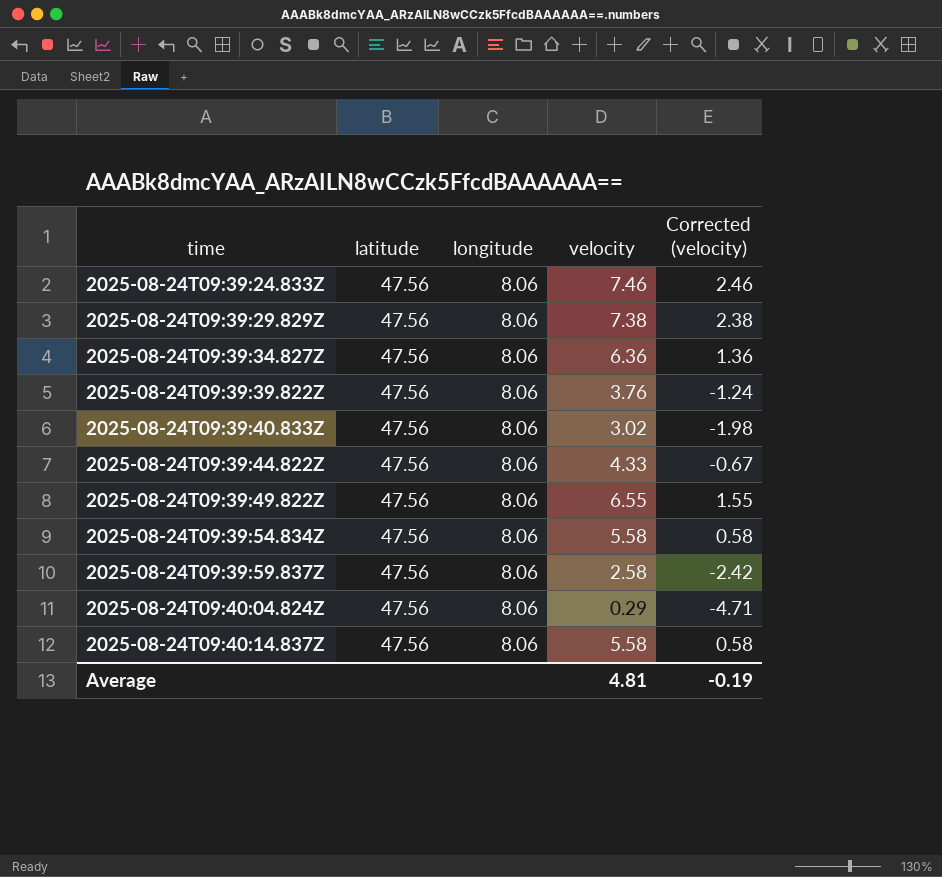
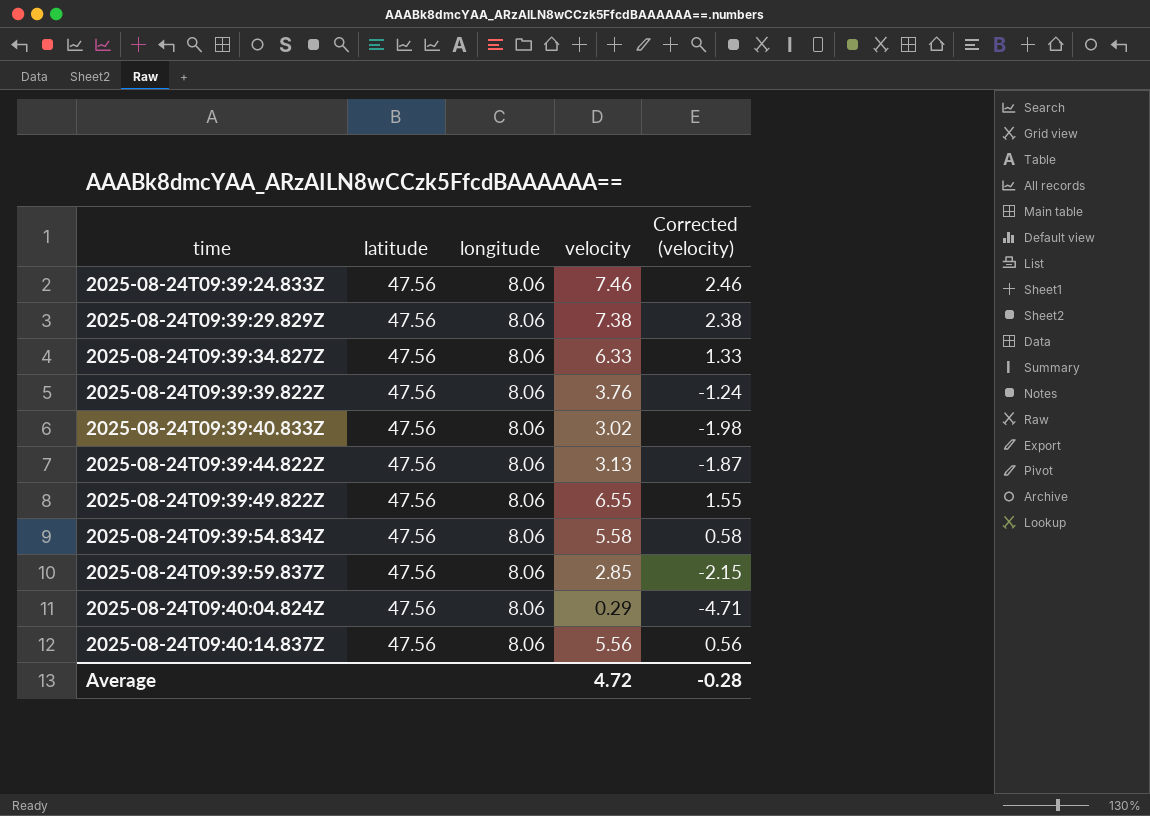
2025-08-24T09:39:34.827Z | velocity: 6.36 -> 6.33
2025-08-24T09:39:34.827Z | Corrected (velocity): 1.36 -> 1.33
2025-08-24T09:39:44.822Z | velocity: 4.33 -> 3.13
2025-08-24T09:39:44.822Z | Corrected (velocity): -0.67 -> -1.87
2025-08-24T09:39:59.837Z | velocity: 2.58 -> 2.85
2025-08-24T09:39:59.837Z | Corrected (velocity): -2.42 -> -2.15
2025-08-24T09:40:14.837Z | velocity: 5.58 -> 5.56
2025-08-24T09:40:14.837Z | Corrected (velocity): 0.58 -> 0.56
Average | velocity: 4.81 -> 4.72
Average | Corrected (velocity): -0.19 -> -0.28

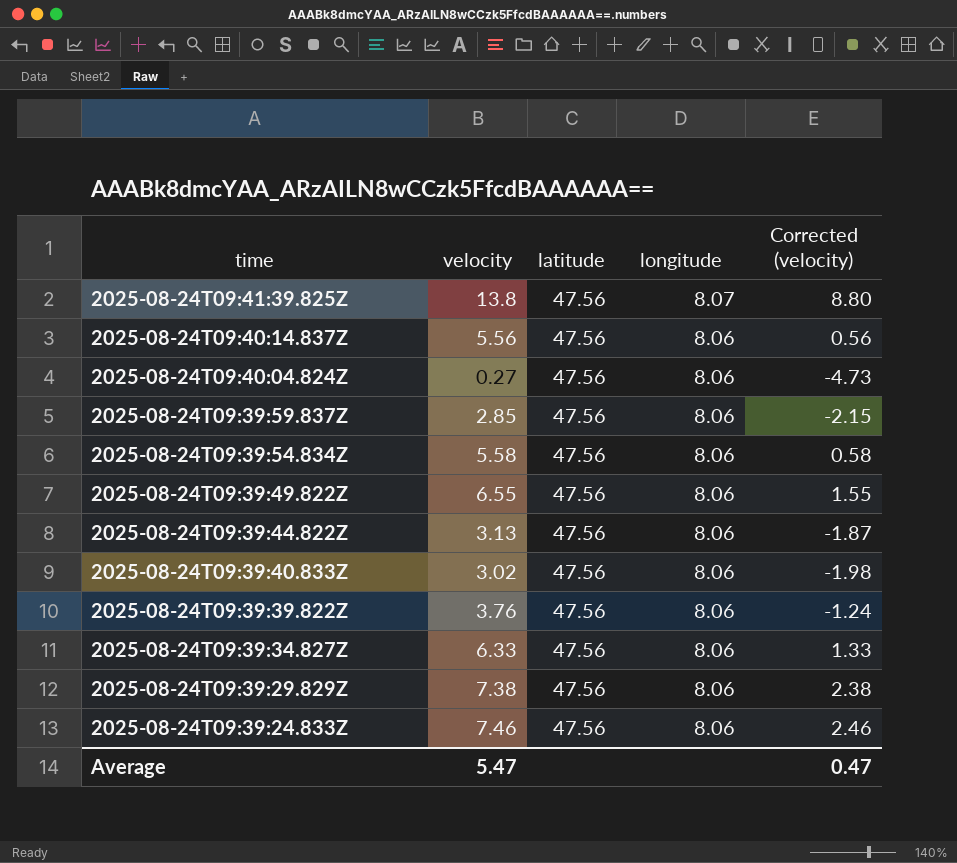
row order: time ascending -> time descending
column velocity | position: 4 -> 2
row 2025-08-24T09:41:39.825Z: none -> 13.8 | 47.56 | 8.07 | 8.80
2025-08-24T09:40:04.824Z | velocity: 0.29 -> 0.27
2025-08-24T09:40:04.824Z | Corrected (velocity): -4.71 -> -4.73
Average | velocity: 4.72 -> 5.47
Average | Corrected (velocity): -0.28 -> 0.47

